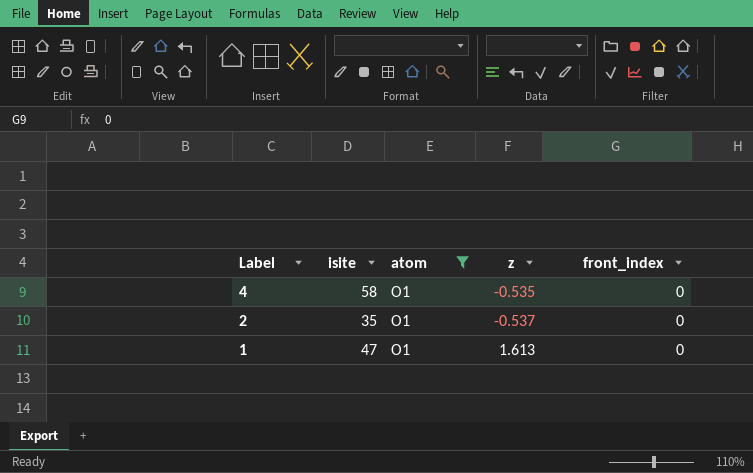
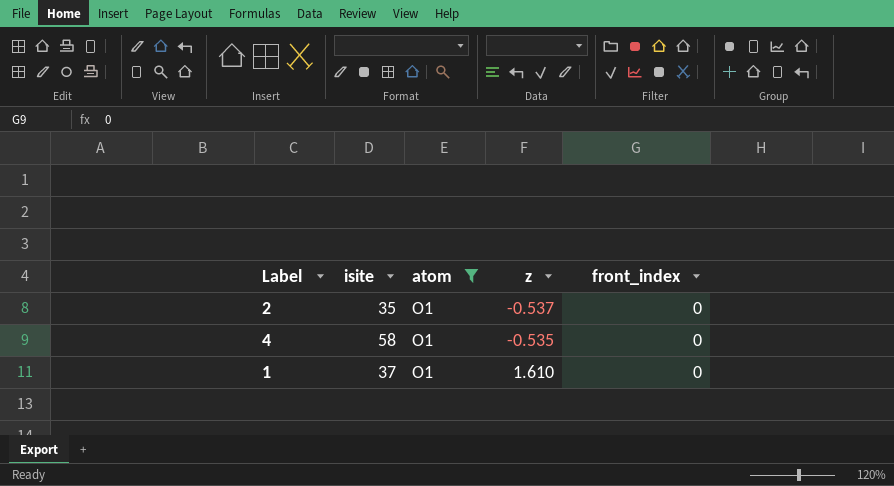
row order: Label descending -> z ascending
1 | isite: 47 -> 37
1 | z: 1.613 -> 1.610

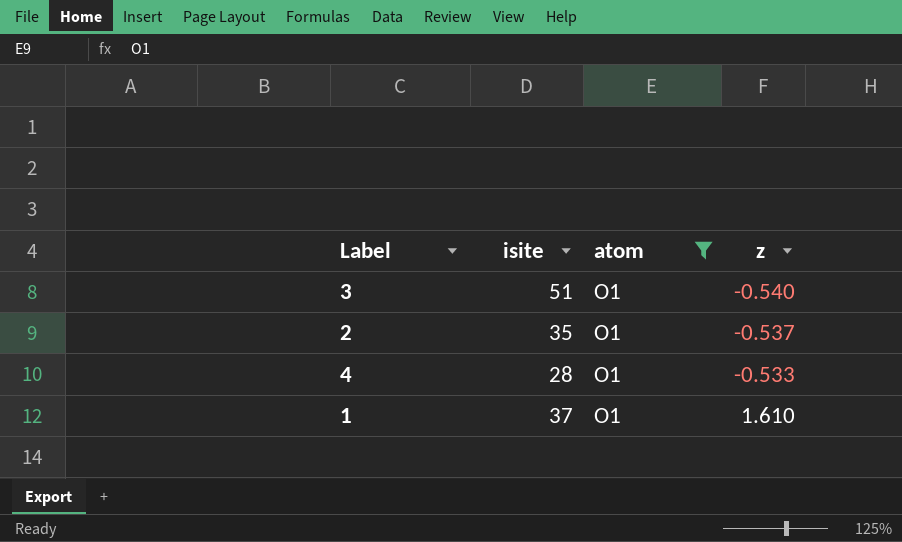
column front_index | position: 5 -> none
row 3: none -> 51 | O1 | -0.540
4 | isite: 58 -> 28
4 | z: -0.535 -> -0.533

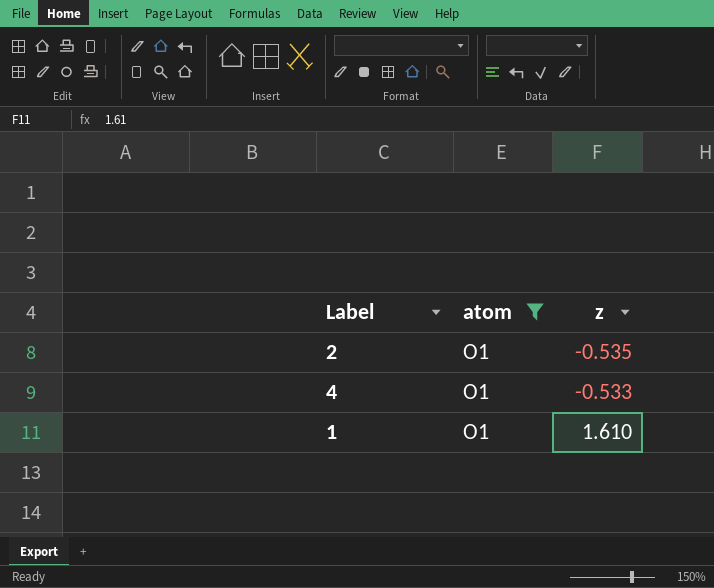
column isite | position: 2 -> none
row 3: 51 | O1 | -0.540 -> none
2 | z: -0.537 -> -0.535

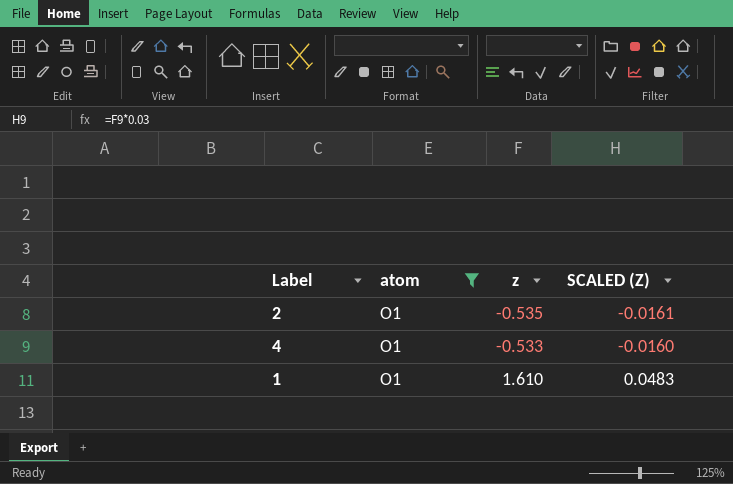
column SCALED (Z) | formula: none -> [z] * 0.03

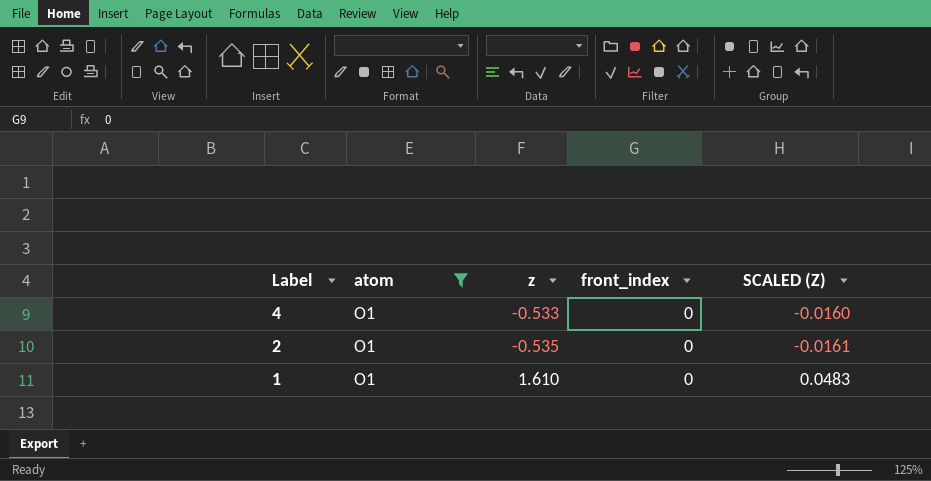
row order: z ascending -> Label descending
column front_index | position: none -> 4

